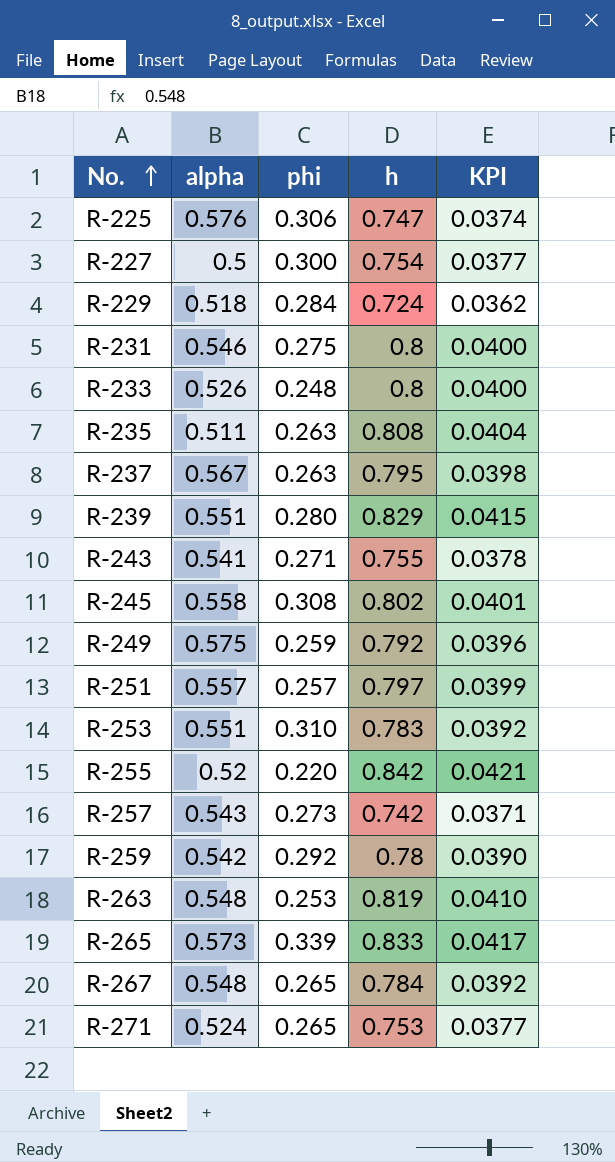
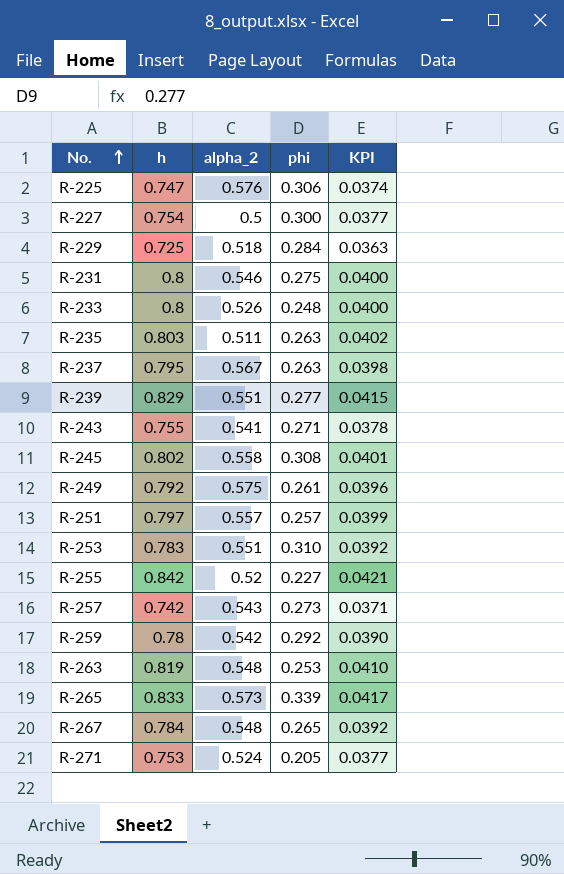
column h | position: 4 -> 2
column name: alpha -> alpha_2
R-229 | h: 0.724 -> 0.725
R-229 | KPI: 0.0362 -> 0.0363
R-235 | h: 0.808 -> 0.803
R-235 | KPI: 0.0404 -> 0.0402
R-239 | phi: 0.280 -> 0.277
R-249 | phi: 0.259 -> 0.261
R-255 | phi: 0.220 -> 0.227
R-271 | phi: 0.265 -> 0.205

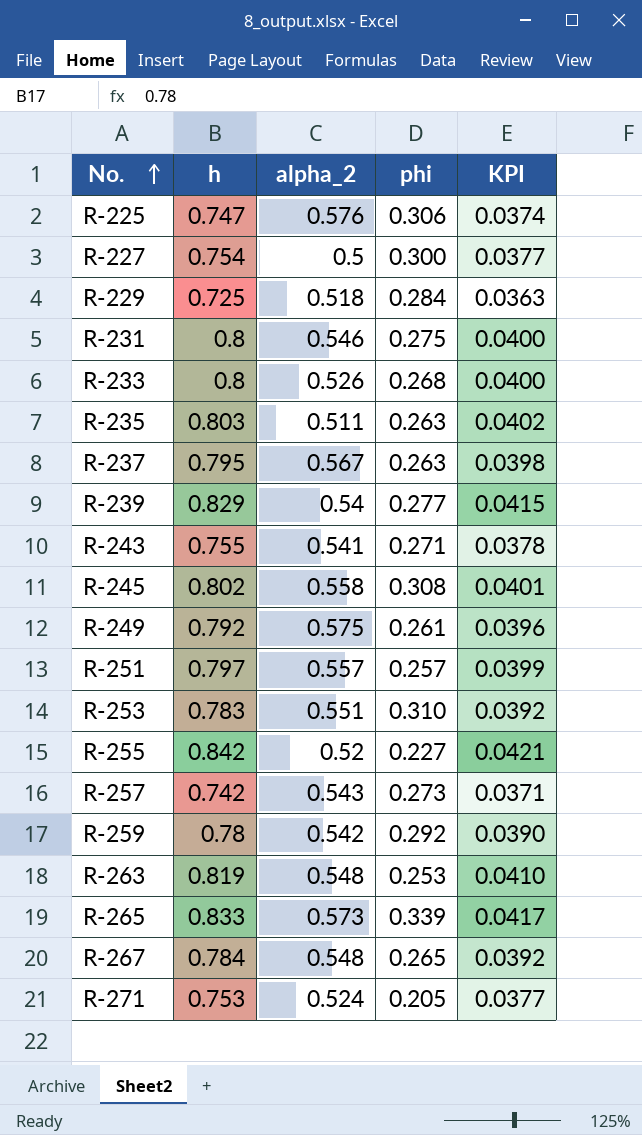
R-233 | phi: 0.248 -> 0.268
R-239 | alpha_2: 0.551 -> 0.54

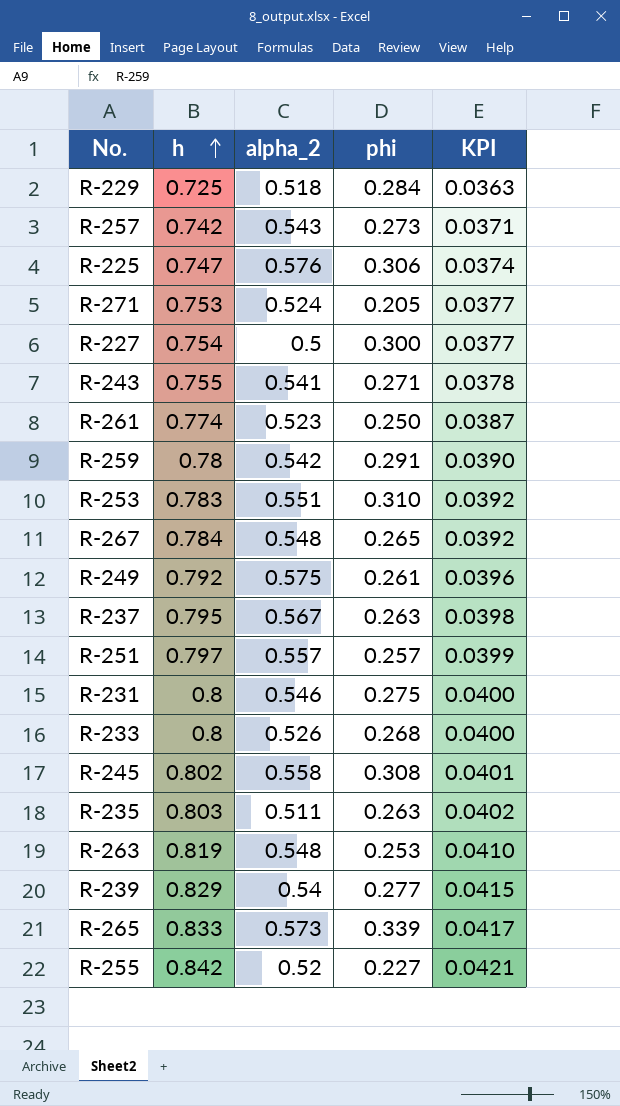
row order: No. ascending -> h ascending
row R-261: none -> 0.774 | 0.523 | 0.250 | 0.0387
R-259 | phi: 0.292 -> 0.291

